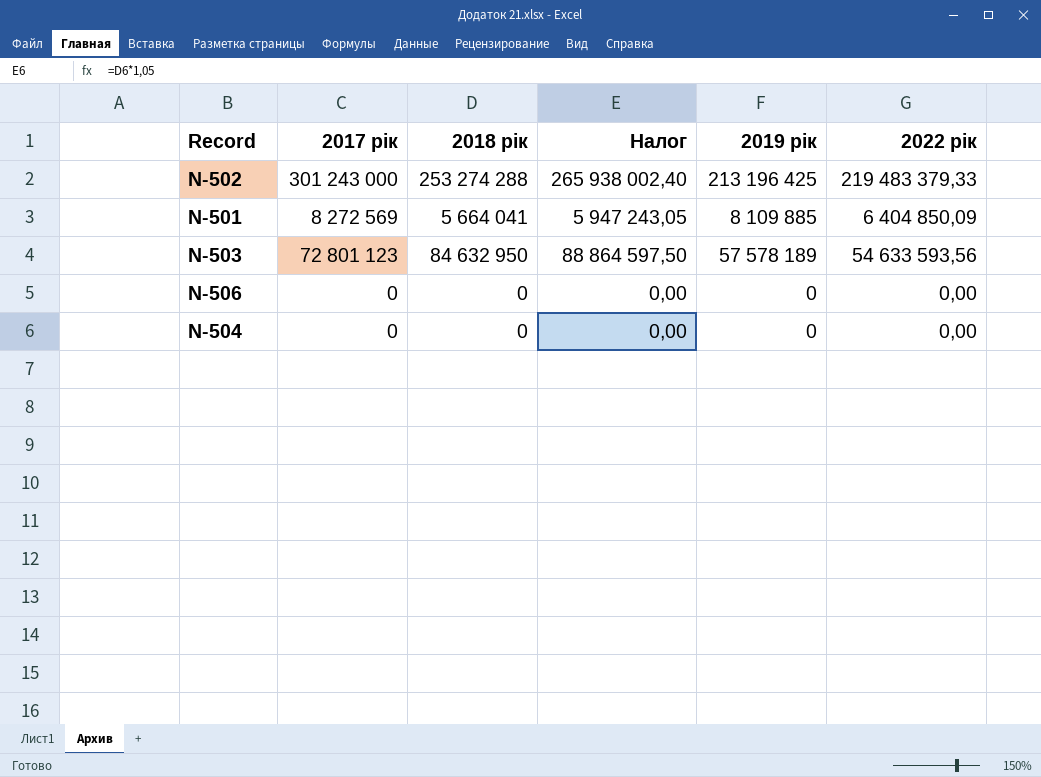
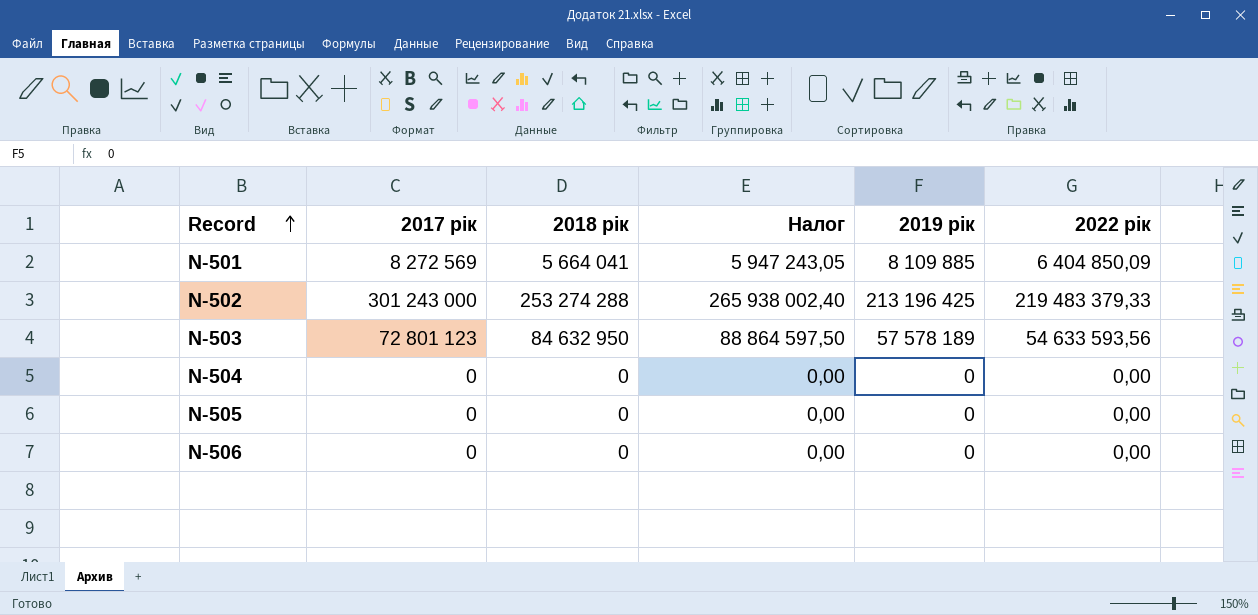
row order: none -> Record ascending
row N-505: none -> 0 | 0 | 0,00 | 0 | 0,00

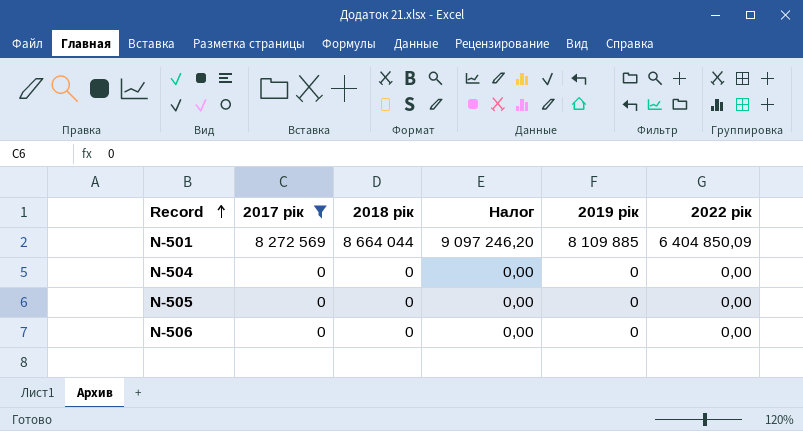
filter: none -> 2017 рік <= 8 272 569
N-501 | 2018 рік: 5 664 041 -> 8 664 044
N-501 | Налог: 5 947 243,05 -> 9 097 246,20

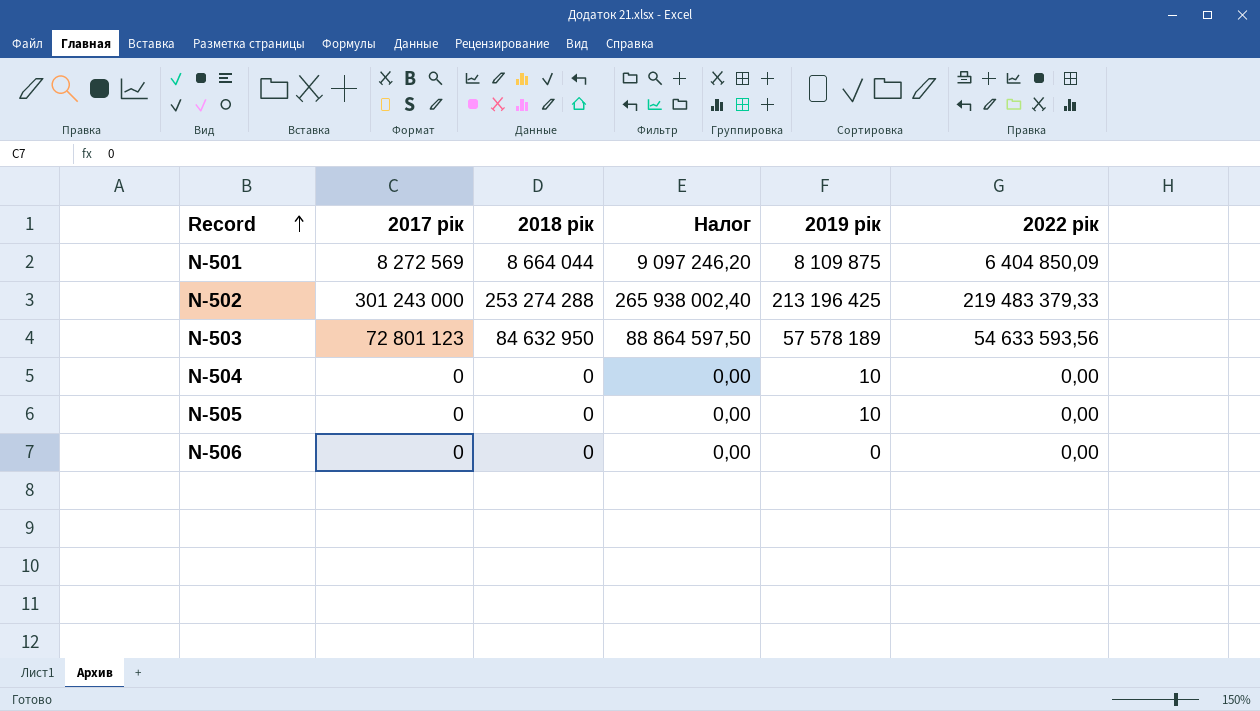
filter: 2017 рік <= 8 272 569 -> none
N-501 | 2019 рік: 8 109 885 -> 8 109 875
N-504 | 2019 рік: 0 -> 10
N-505 | 2019 рік: 0 -> 10

